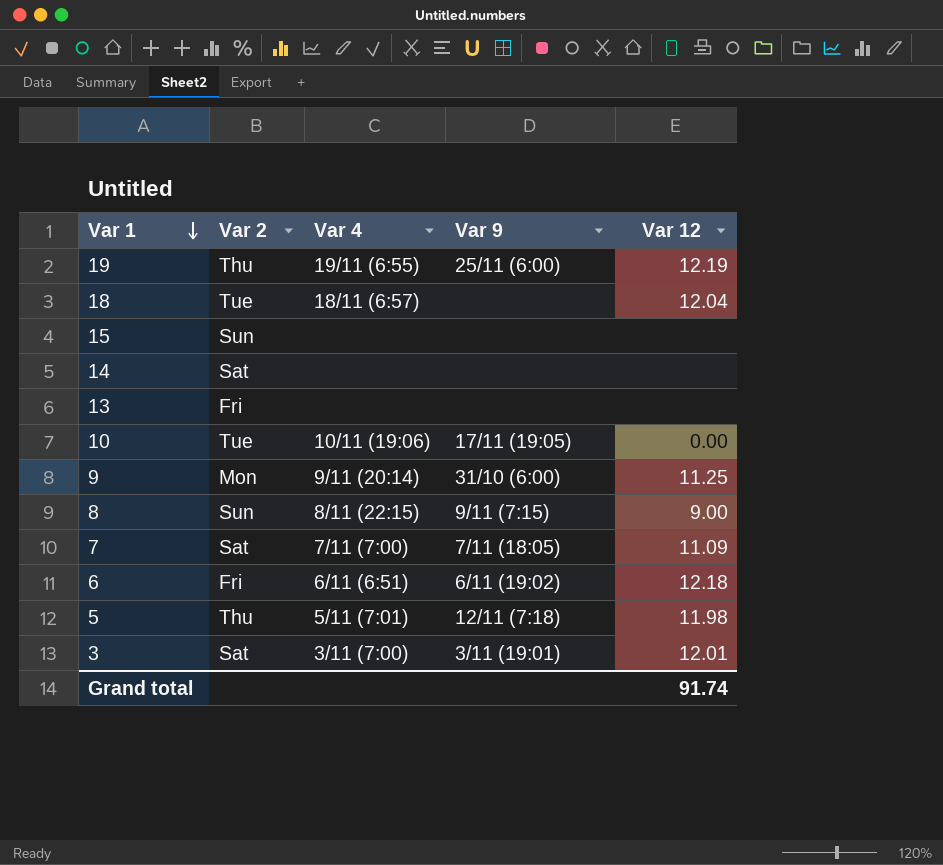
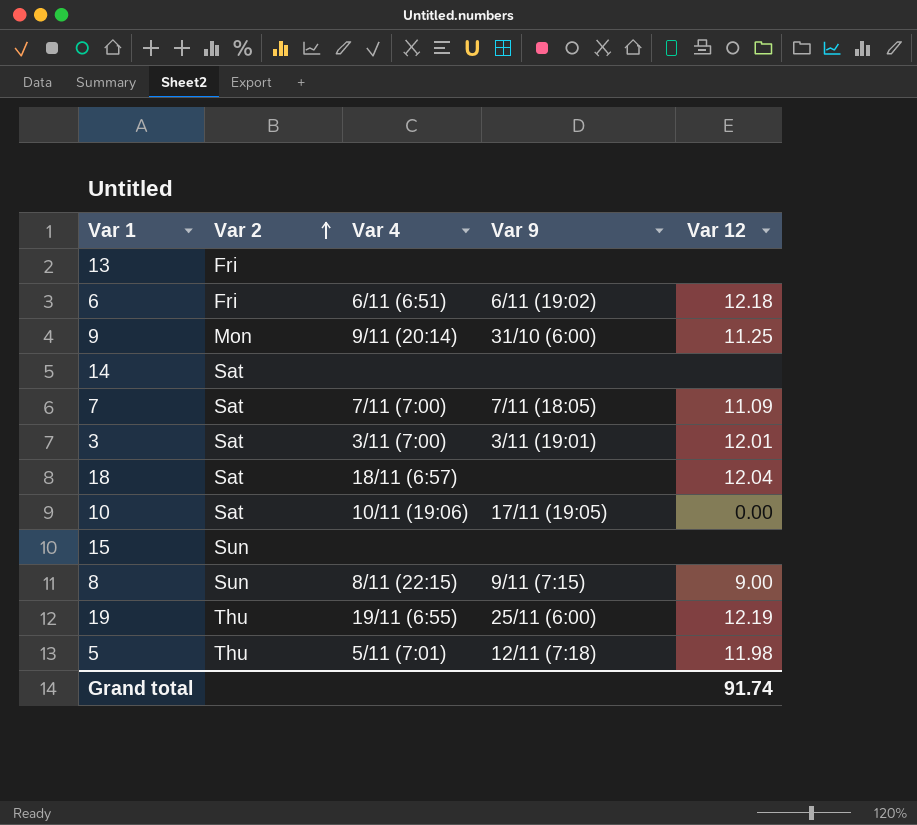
row order: Var 1 descending -> Var 2 ascending
18 | Var 2: Tue -> Sat
10 | Var 2: Tue -> Sat

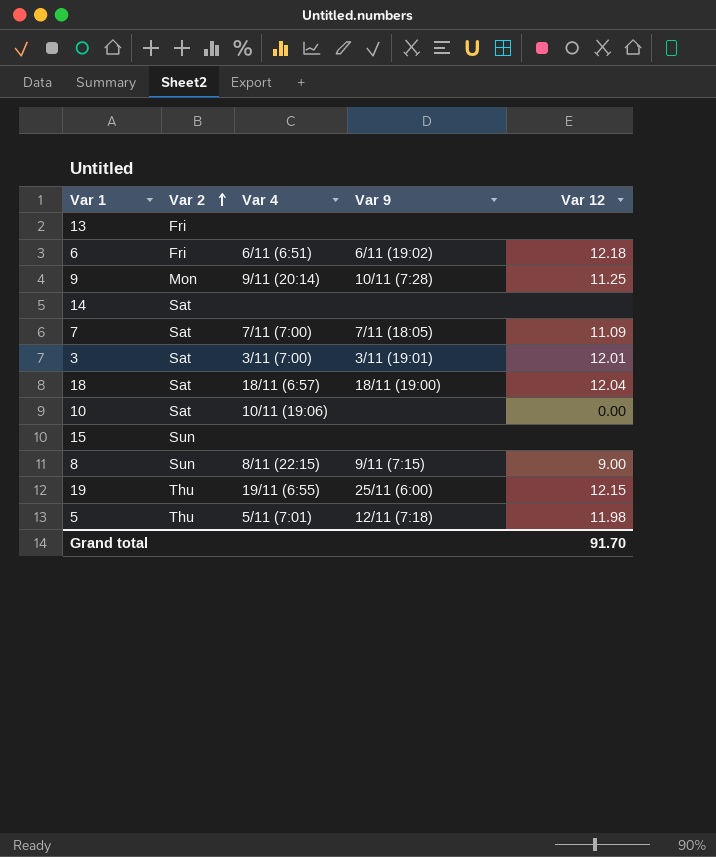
9 | Var 9: 31/10 (6:00) -> 10/11 (7:28)
18 | Var 9: none -> 18/11 (19:00)
10 | Var 9: 17/11 (19:05) -> none
19 | Var 12: 12.19 -> 12.15
Grand total | Var 12: 91.74 -> 91.70

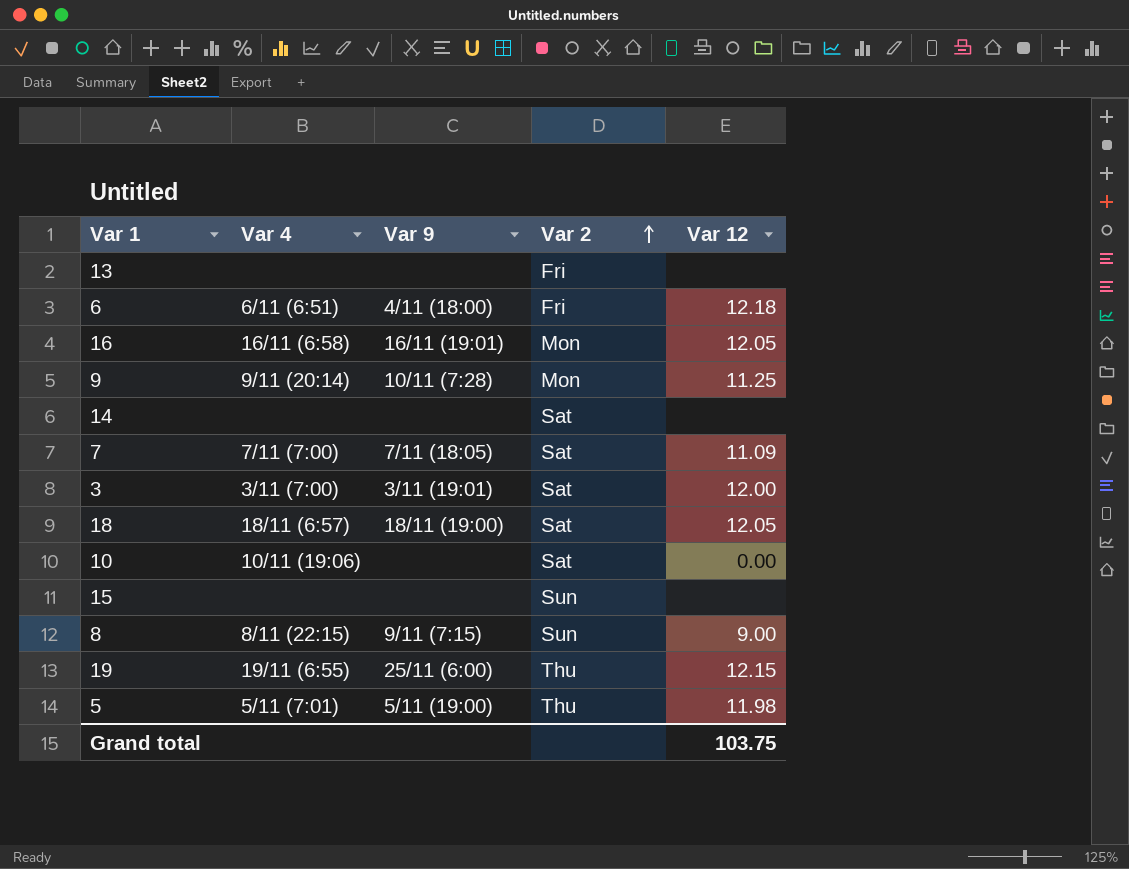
column Var 2 | position: 2 -> 4
6 | Var 9: 6/11 (19:02) -> 4/11 (18:00)
row 16: none -> 16/11 (6:58) | 16/11 (19:01) | Mon | 12.05
3 | Var 12: 12.01 -> 12.00
18 | Var 12: 12.04 -> 12.05
5 | Var 9: 12/11 (7:18) -> 5/11 (19:00)
Grand total | Var 12: 91.70 -> 103.75

